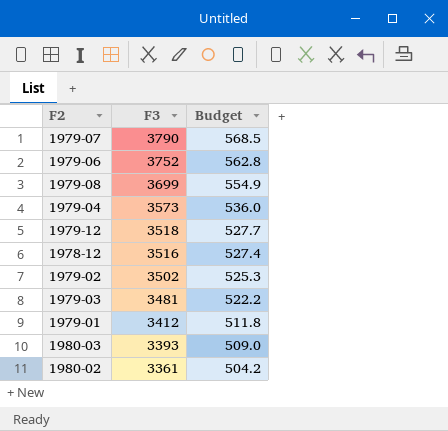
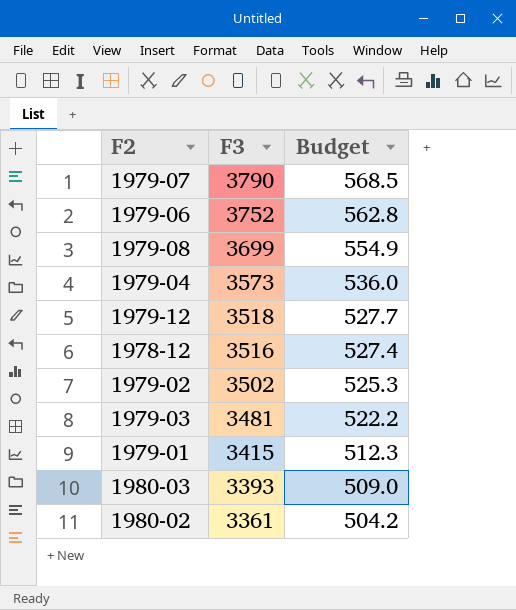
1979-01 | F3: 3412 -> 3415
1979-01 | Budget: 511.8 -> 512.3

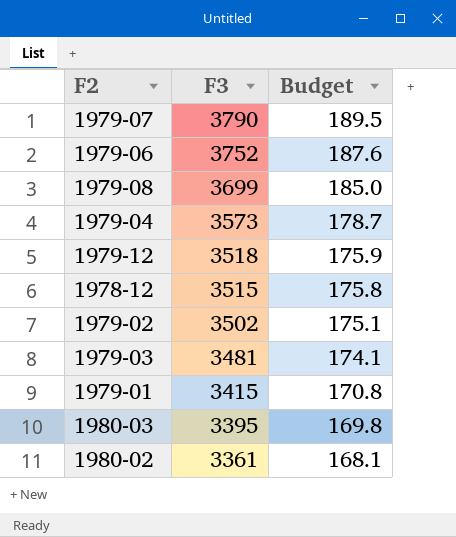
column Budget | formula: [F3] * 0.15 -> [F3] * 0.05
1978-12 | F3: 3516 -> 3515
1980-03 | F3: 3393 -> 3395

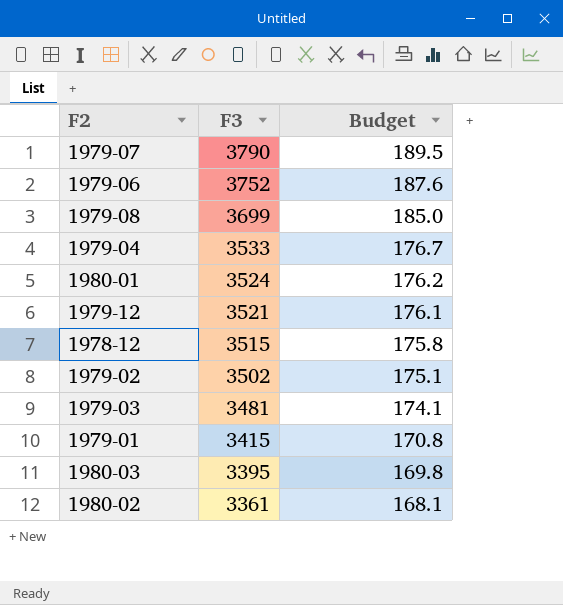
1979-04 | F3: 3573 -> 3533
1979-04 | Budget: 178.7 -> 176.7
row 1980-01: none -> 3524 | 176.2
1979-12 | F3: 3518 -> 3521
1979-12 | Budget: 175.9 -> 176.1

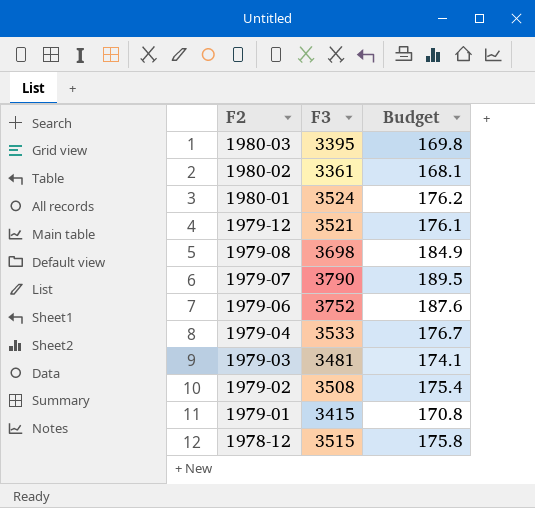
row order: F3 descending -> F2 descending
1979-08 | F3: 3699 -> 3698
1979-08 | Budget: 185.0 -> 184.9
1979-02 | F3: 3502 -> 3508
1979-02 | Budget: 175.1 -> 175.4

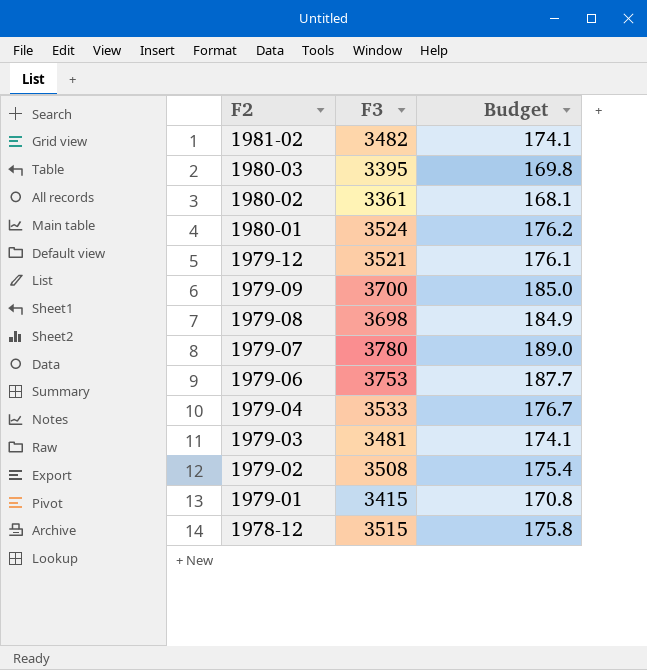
row 1981-02: none -> 3482 | 174.1
row 1979-09: none -> 3700 | 185.0
1979-07 | F3: 3790 -> 3780
1979-07 | Budget: 189.5 -> 189.0
1979-06 | F3: 3752 -> 3753
1979-06 | Budget: 187.6 -> 187.7

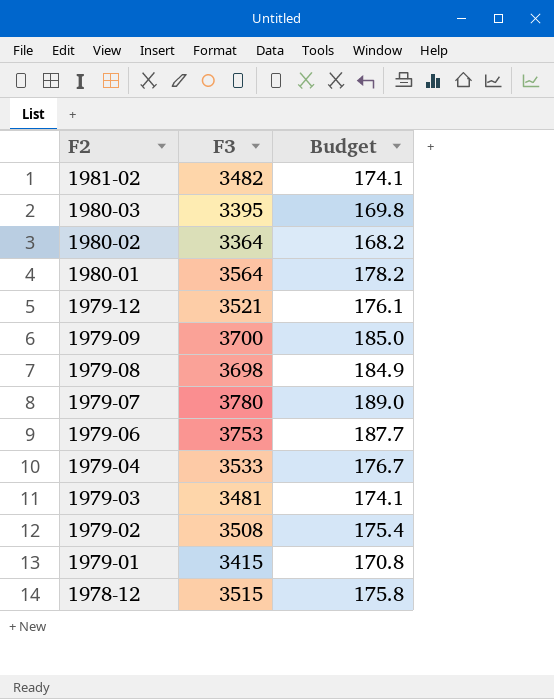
1980-02 | F3: 3361 -> 3364
1980-02 | Budget: 168.1 -> 168.2
1980-01 | F3: 3524 -> 3564
1980-01 | Budget: 176.2 -> 178.2

